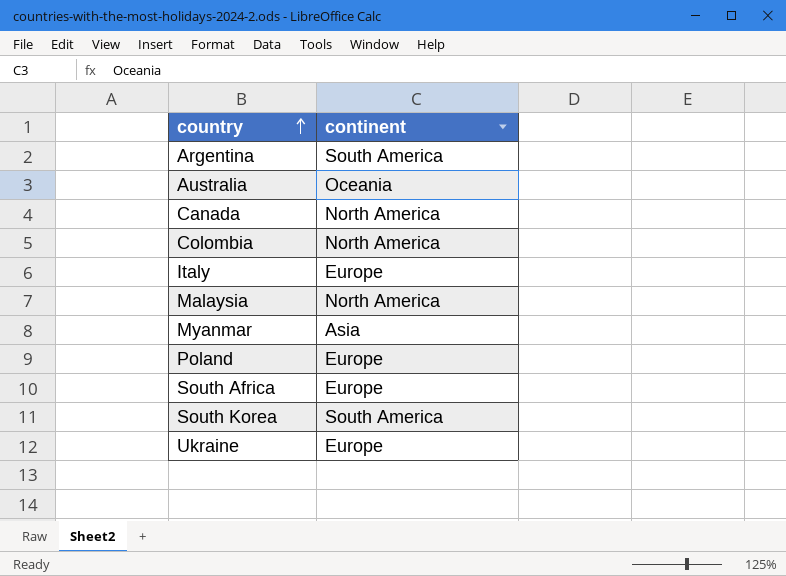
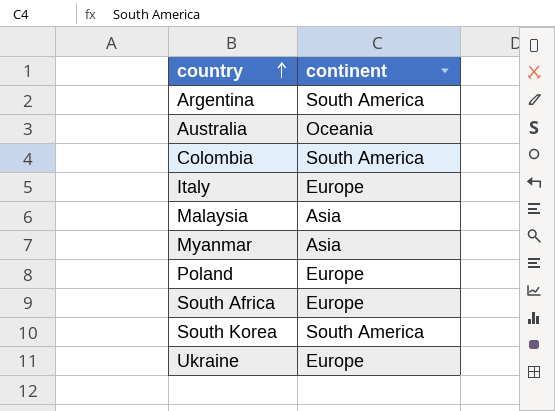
row Canada: North America -> none
Colombia | continent: North America -> South America
Malaysia | continent: North America -> Asia

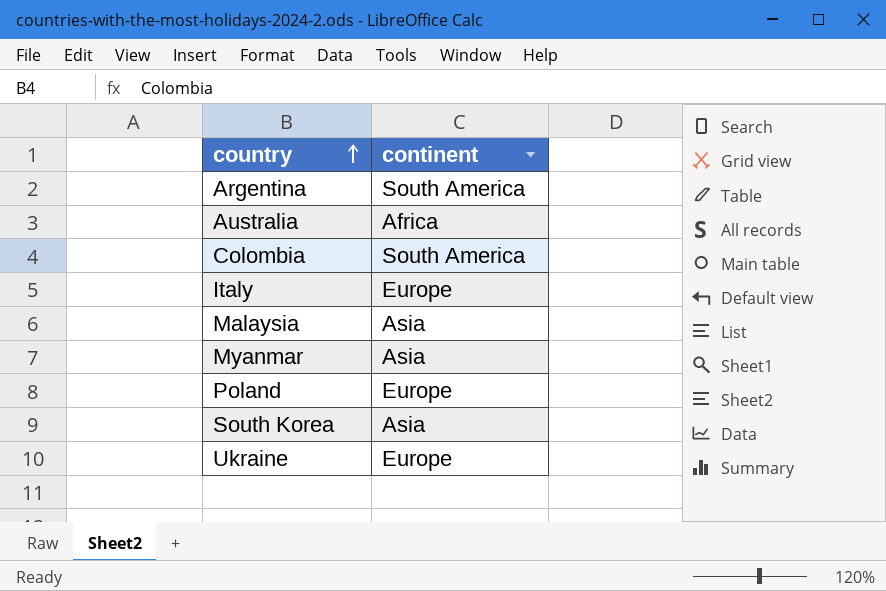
row South Africa: Europe -> none
Australia | continent: Oceania -> Africa
South Korea | continent: South America -> Asia

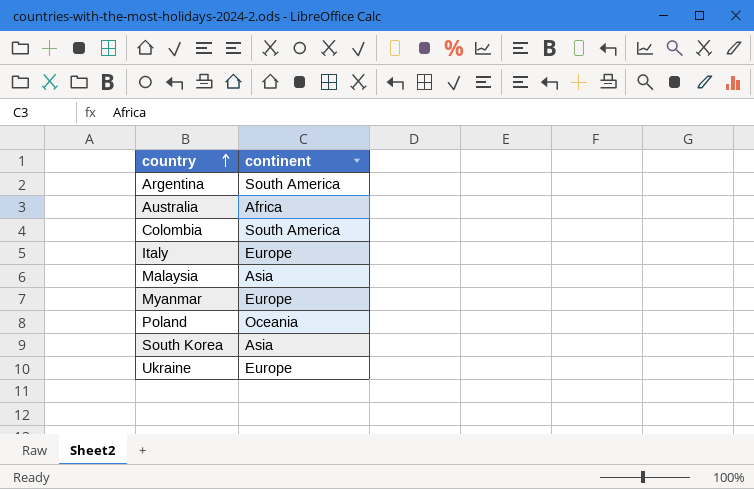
Myanmar | continent: Asia -> Europe
Poland | continent: Europe -> Oceania

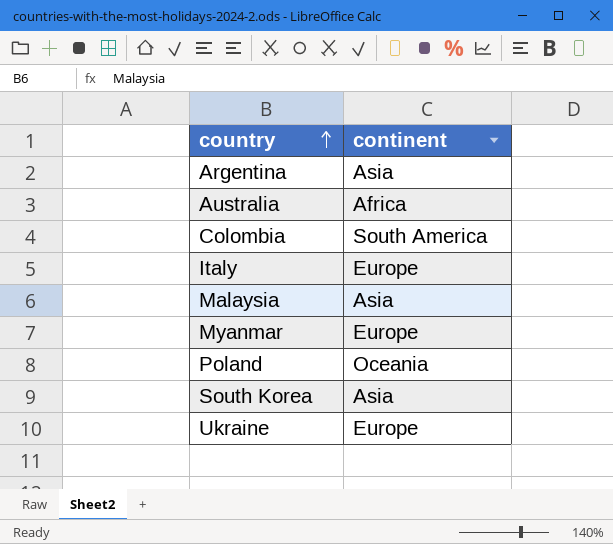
Argentina | continent: South America -> Asia

